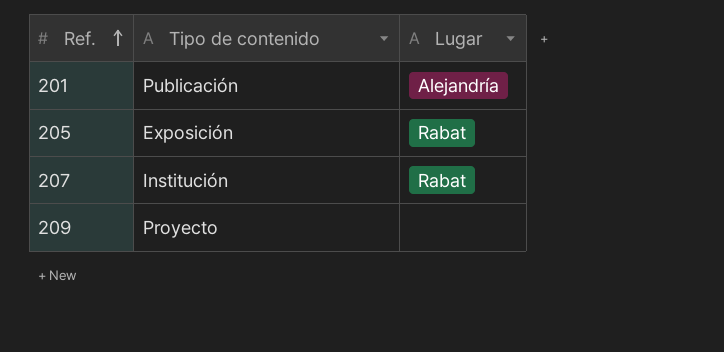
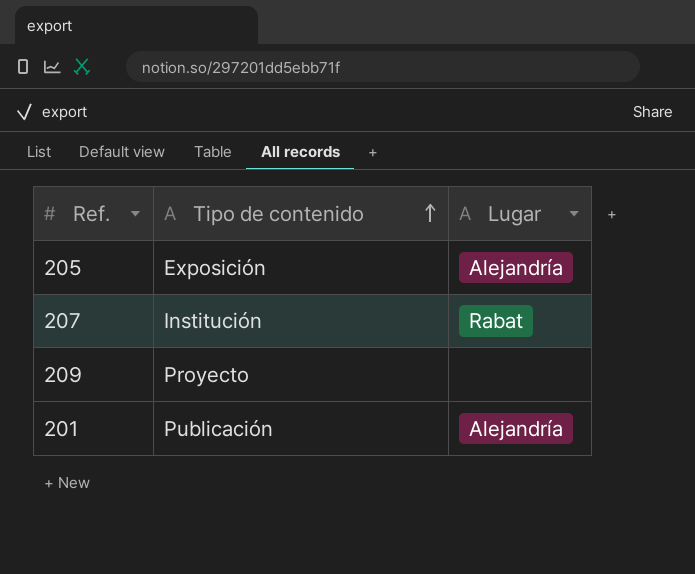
row order: Ref. ascending -> Tipo de contenido ascending
205 | Lugar: Rabat -> Alejandría

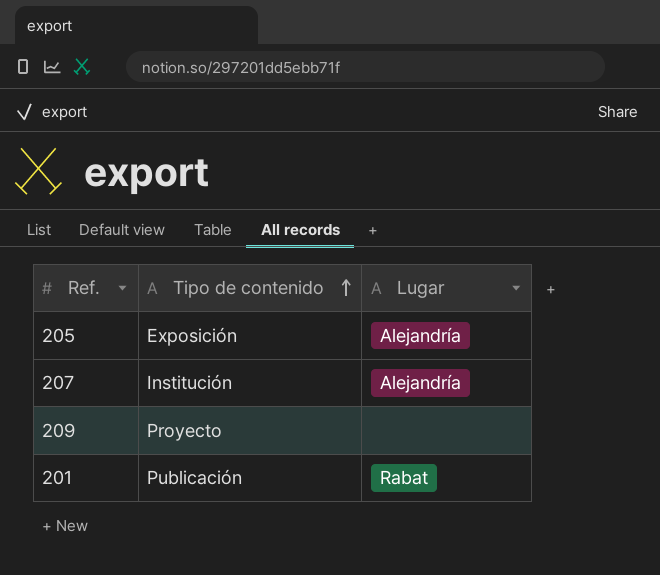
207 | Lugar: Rabat -> Alejandría
201 | Lugar: Alejandría -> Rabat

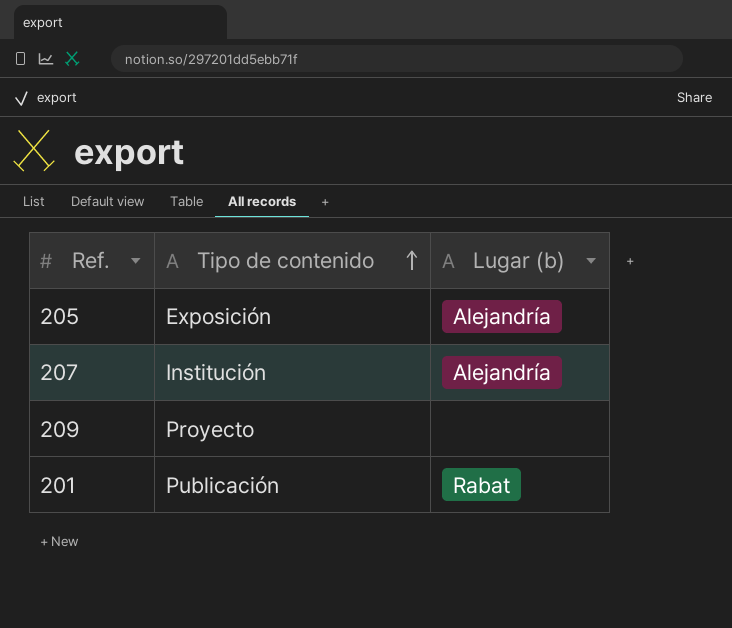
column name: Lugar -> Lugar (b)

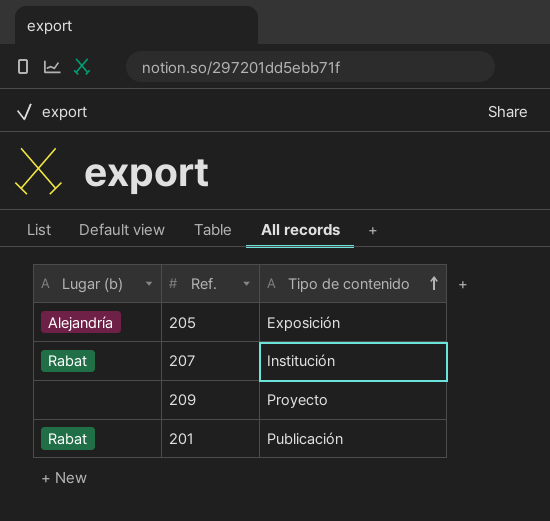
column Lugar (b) | position: 3 -> 1
207 | Lugar (b): Alejandría -> Rabat

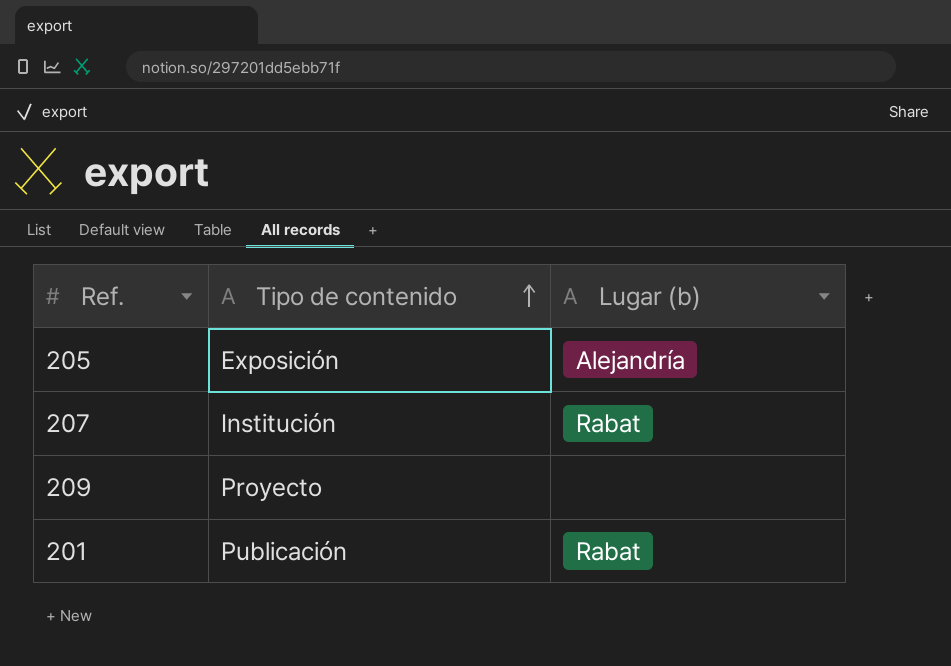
column Lugar (b) | position: 1 -> 3

